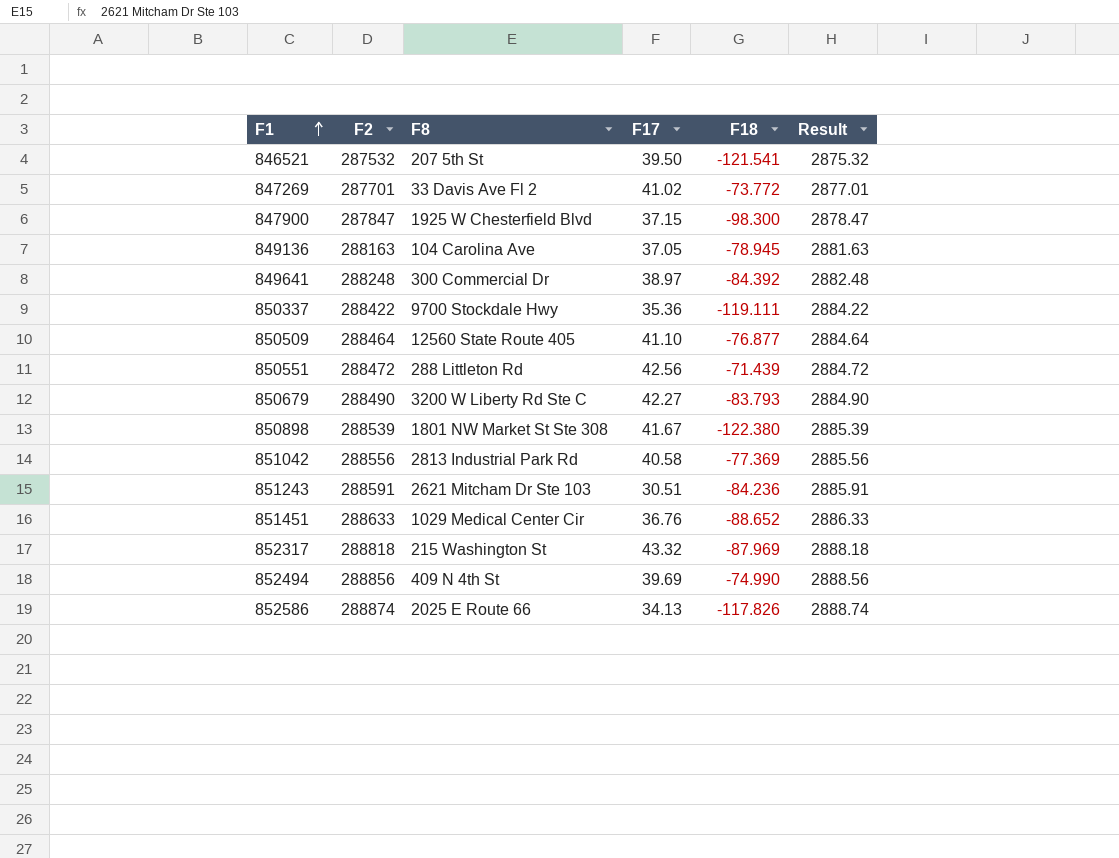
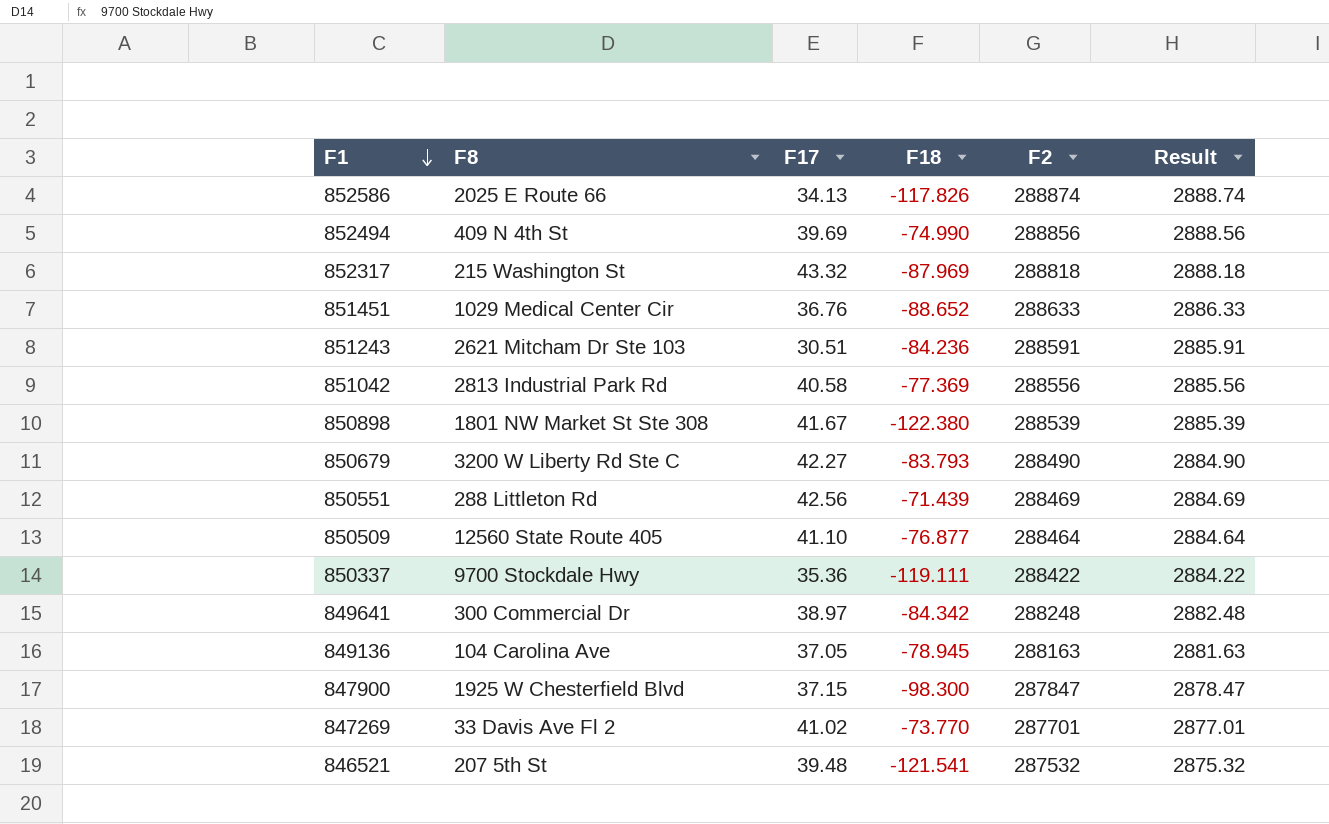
row order: F1 ascending -> F1 descending
column F2 | position: 2 -> 5
850551 | F2: 288472 -> 288469
850551 | Result: 2884.72 -> 2884.69
849641 | F18: -84.392 -> -84.342
847269 | F18: -73.772 -> -73.770
846521 | F17: 39.50 -> 39.48

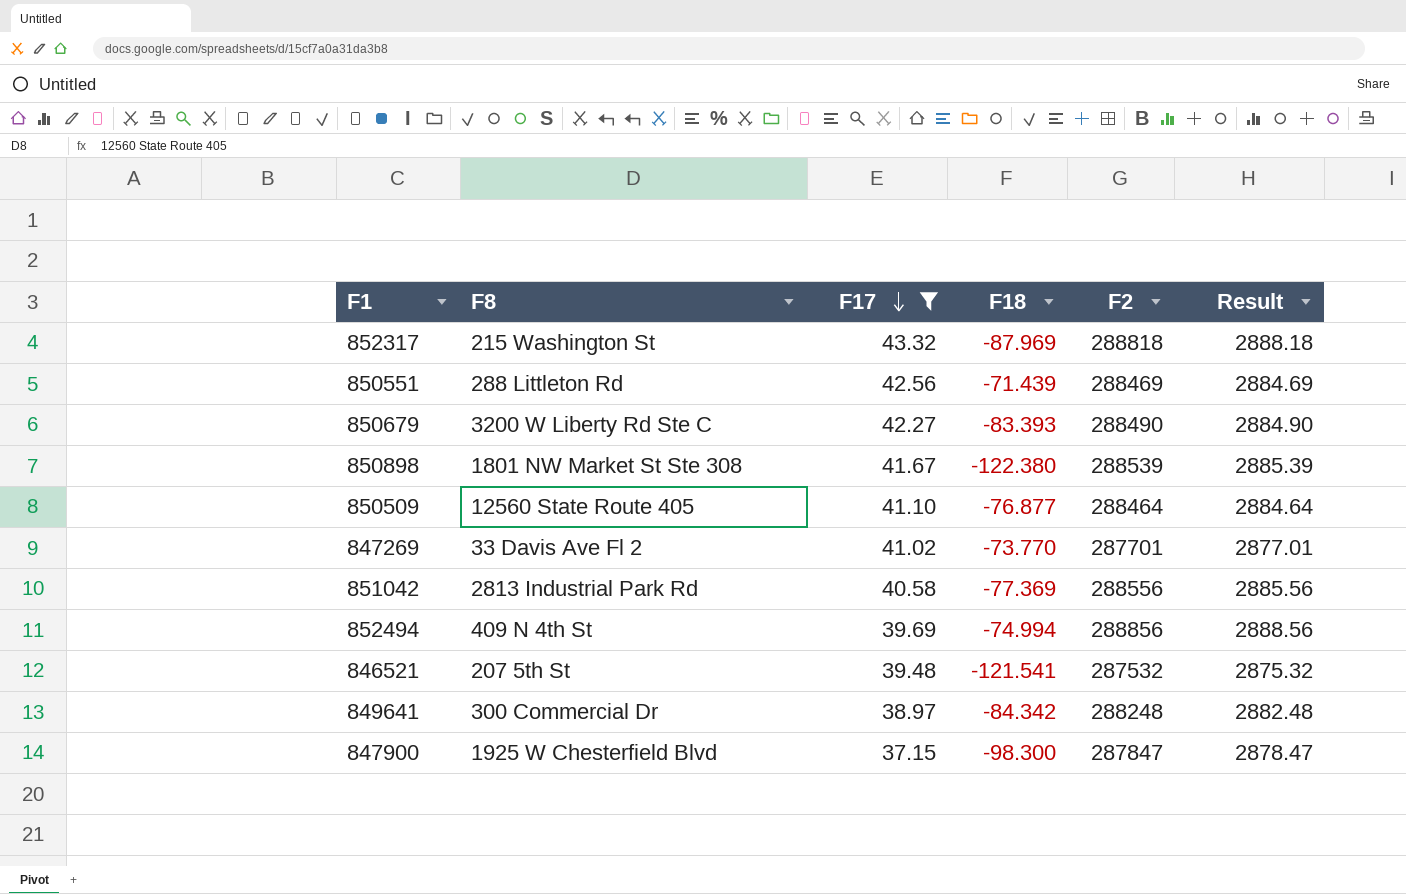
filter: none -> F17 >= 37.15
row order: F1 descending -> F17 descending
850679 | F18: -83.793 -> -83.393
852494 | F18: -74.990 -> -74.994

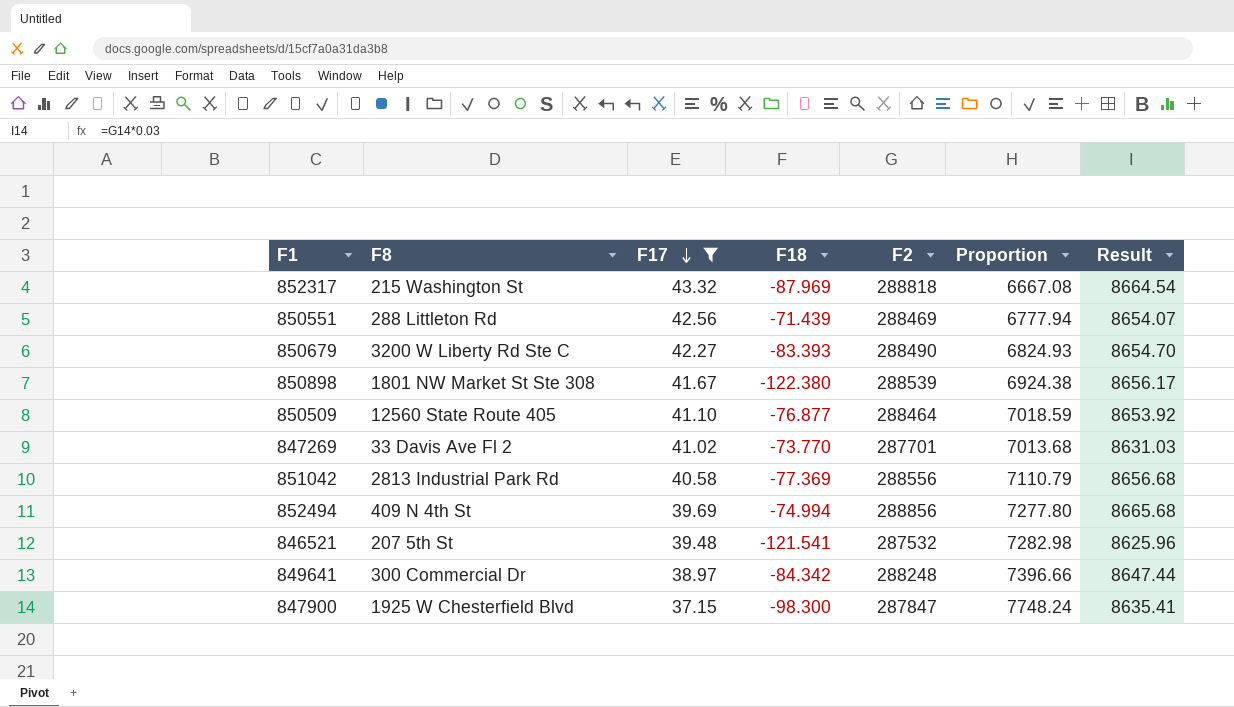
column Proportion | formula: none -> [F2] / [F17]
column Result | formula: [F2] * 0.01 -> [F2] * 0.03

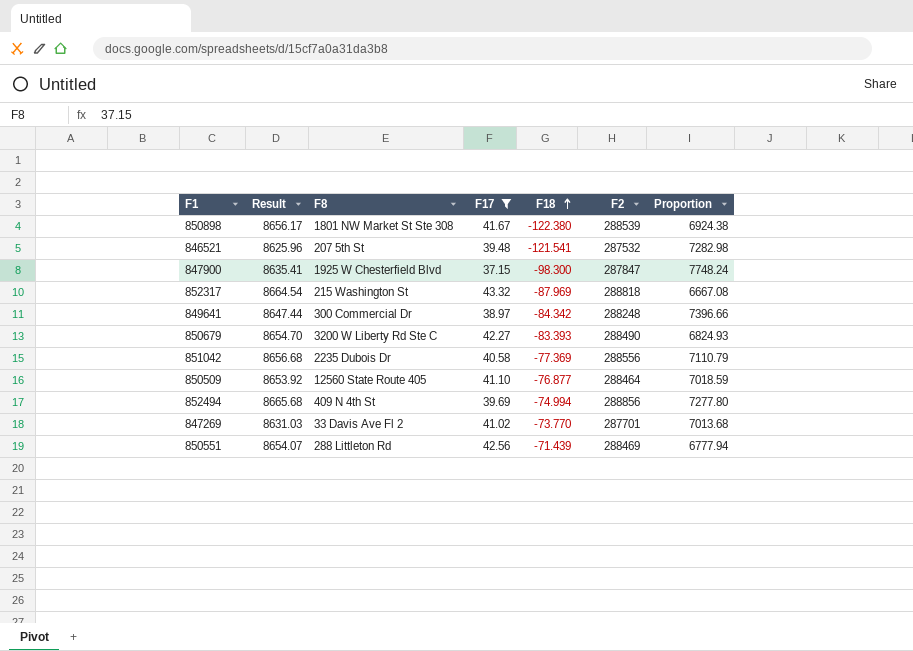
row order: F17 descending -> F18 ascending
column Result | position: 7 -> 2
851042 | F8: 2813 Industrial Park Rd -> 2235 Dubois Dr

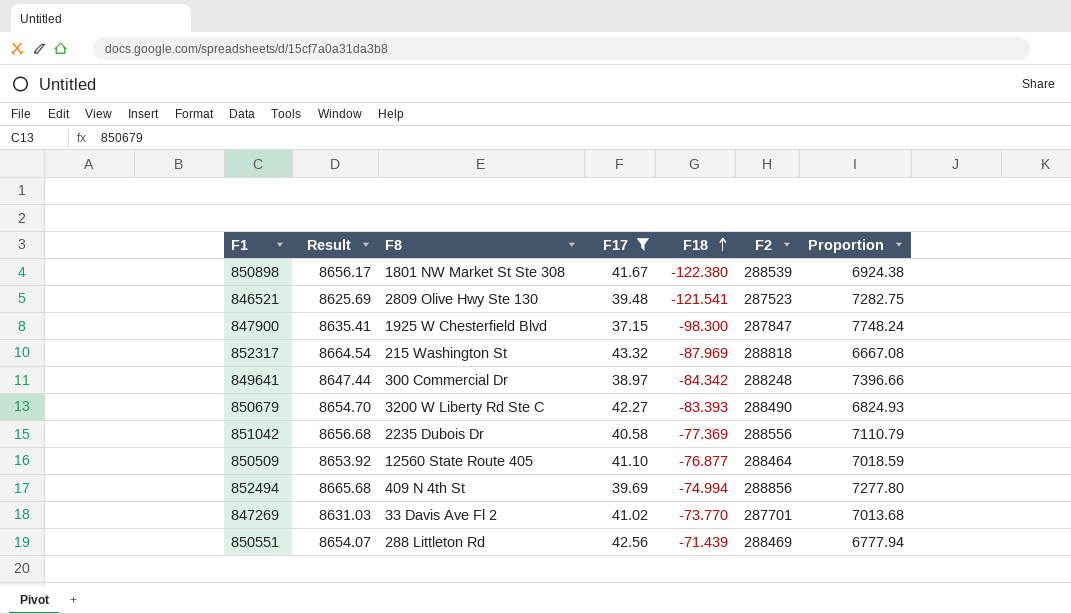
846521 | Result: 8625.96 -> 8625.69
846521 | F8: 207 5th St -> 2809 Olive Hwy Ste 130
846521 | F2: 287532 -> 287523
846521 | Proportion: 7282.98 -> 7282.75

